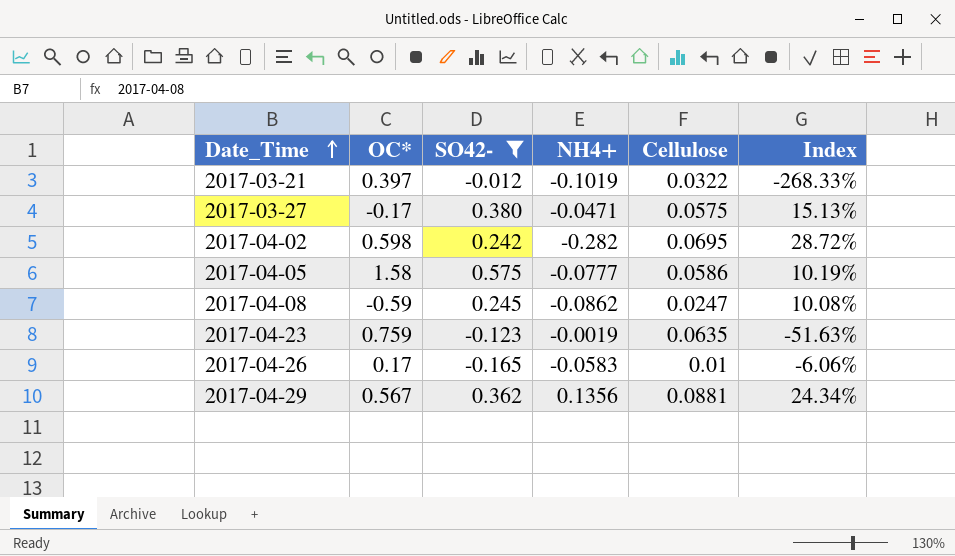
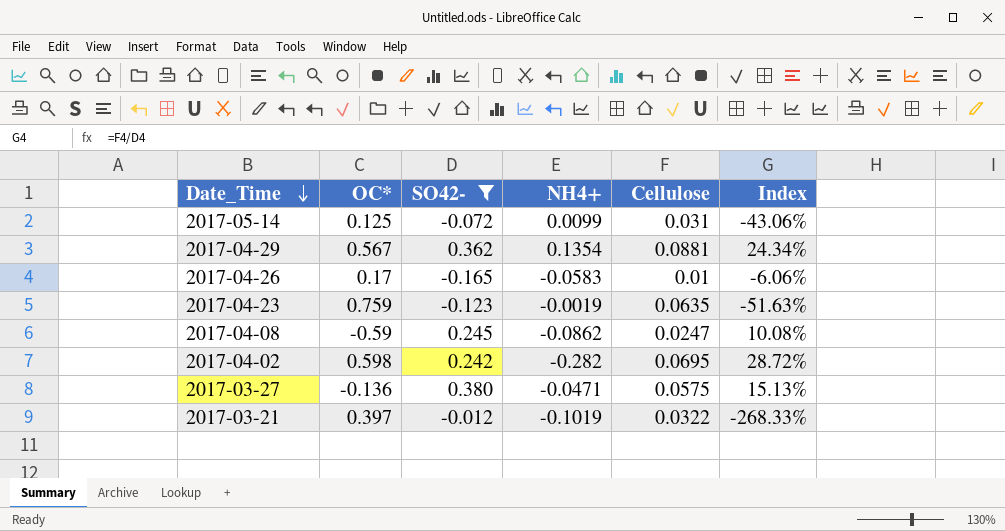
row order: Date_Time ascending -> Date_Time descending
row 2017-04-05: 1.58 | 0.575 | -0.0777 | 0.0586 | 10.19% -> none
row 2017-05-14: none -> 0.125 | -0.072 | 0.0099 | 0.031 | -43.06%
2017-04-29 | NH4+: 0.1356 -> 0.1354
2017-03-27 | OC*: -0.17 -> -0.136

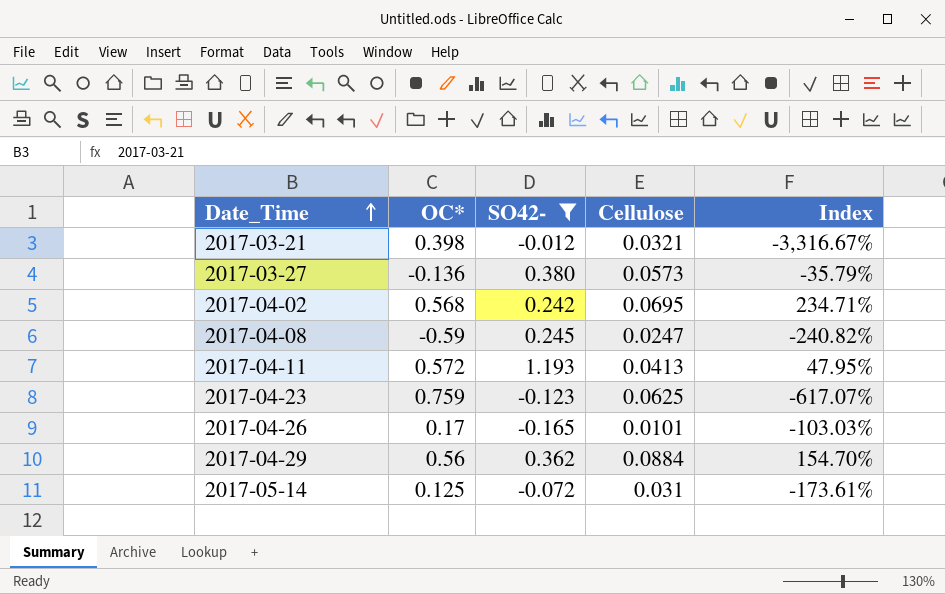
row order: Date_Time descending -> Date_Time ascending
column NH4+ | position: 4 -> none
column Index | formula: [Cellulose] / [SO42-] -> [OC*] / [SO42-]
2017-03-21 | OC*: 0.397 -> 0.398
2017-03-21 | Cellulose: 0.0322 -> 0.0321
2017-03-27 | Cellulose: 0.0575 -> 0.0573
2017-04-02 | OC*: 0.598 -> 0.568
row 2017-04-11: none -> 0.572 | 1.193 | 0.0413 | 47.95%
2017-04-23 | Cellulose: 0.0635 -> 0.0625
2017-04-26 | Cellulose: 0.01 -> 0.0101
2017-04-29 | OC*: 0.567 -> 0.56
2017-04-29 | Cellulose: 0.0881 -> 0.0884

